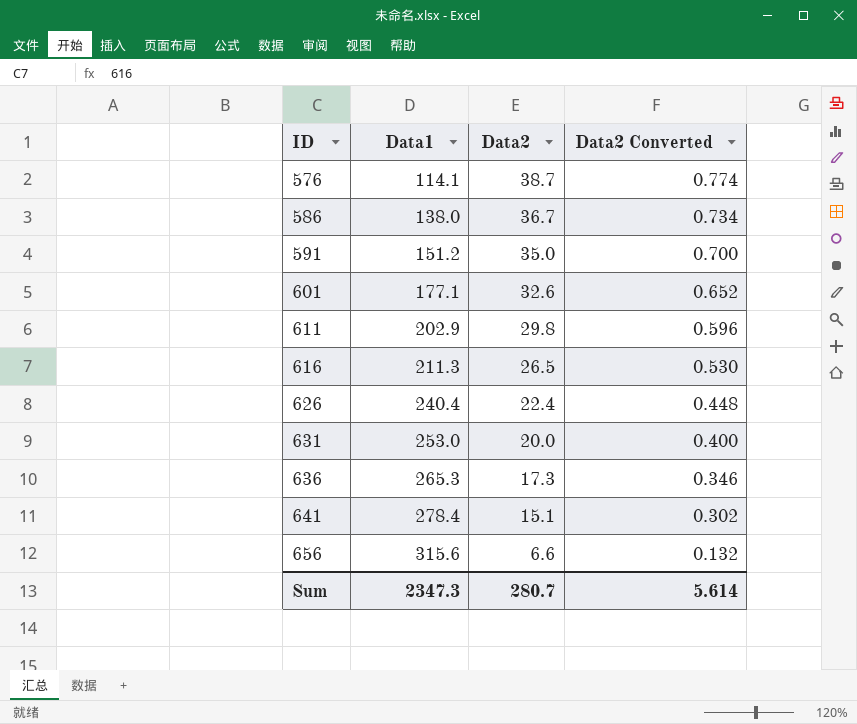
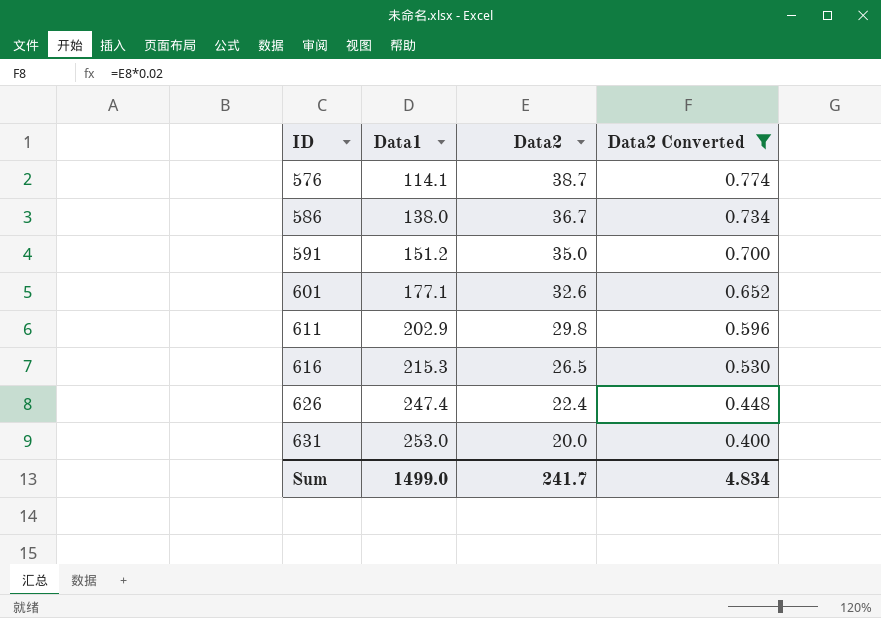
filter: none -> Data2 Converted >= 0.400
616 | Data1: 211.3 -> 215.3
626 | Data1: 240.4 -> 247.4
Sum | Data1: 2347.3 -> 1499.0
Sum | Data2: 280.7 -> 241.7
Sum | Data2 Converted: 5.614 -> 4.834

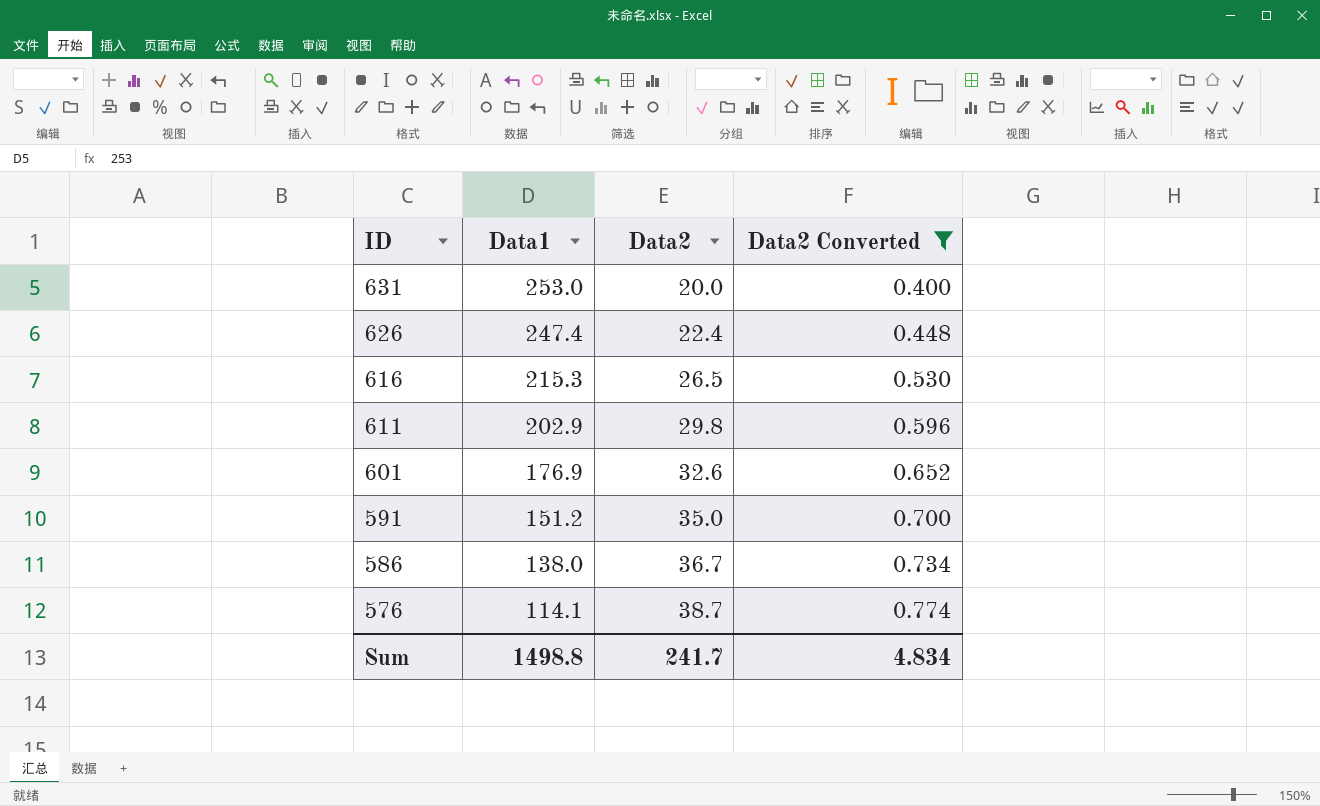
row order: ID ascending -> ID descending
601 | Data1: 177.1 -> 176.9
Sum | Data1: 1499.0 -> 1498.8

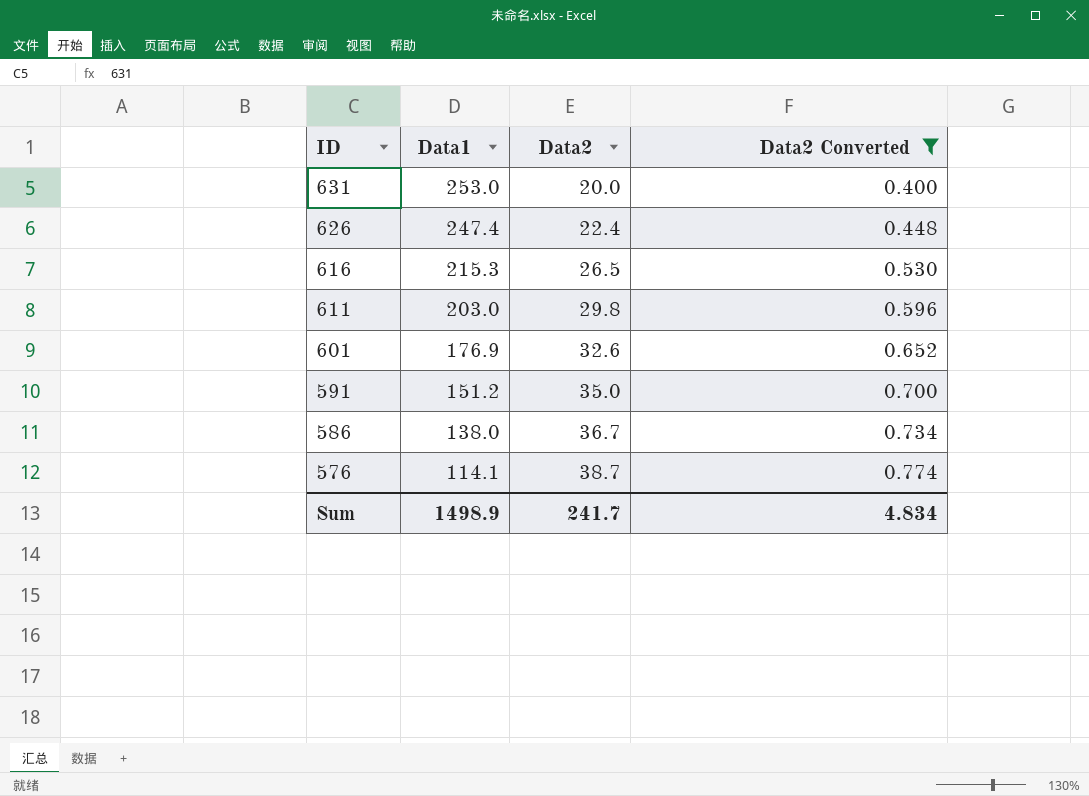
611 | Data1: 202.9 -> 203.0
Sum | Data1: 1498.8 -> 1498.9

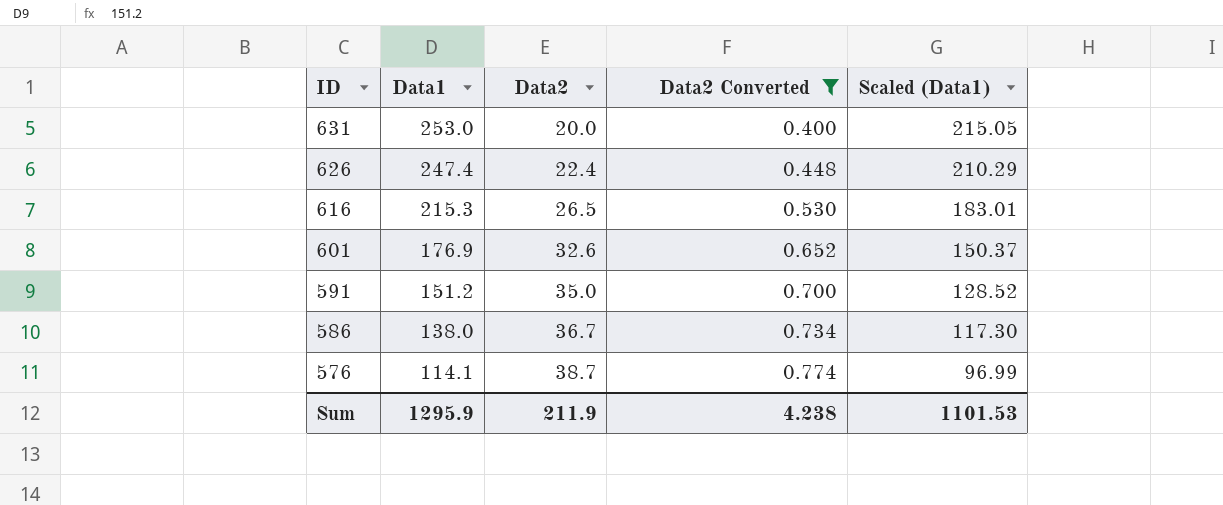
column Scaled (Data1) | formula: none -> [Data1] * 0.85
row 611: 203.0 | 29.8 | 0.596 -> none
Sum | Data1: 1498.9 -> 1295.9
Sum | Data2: 241.7 -> 211.9
Sum | Data2 Converted: 4.834 -> 4.238

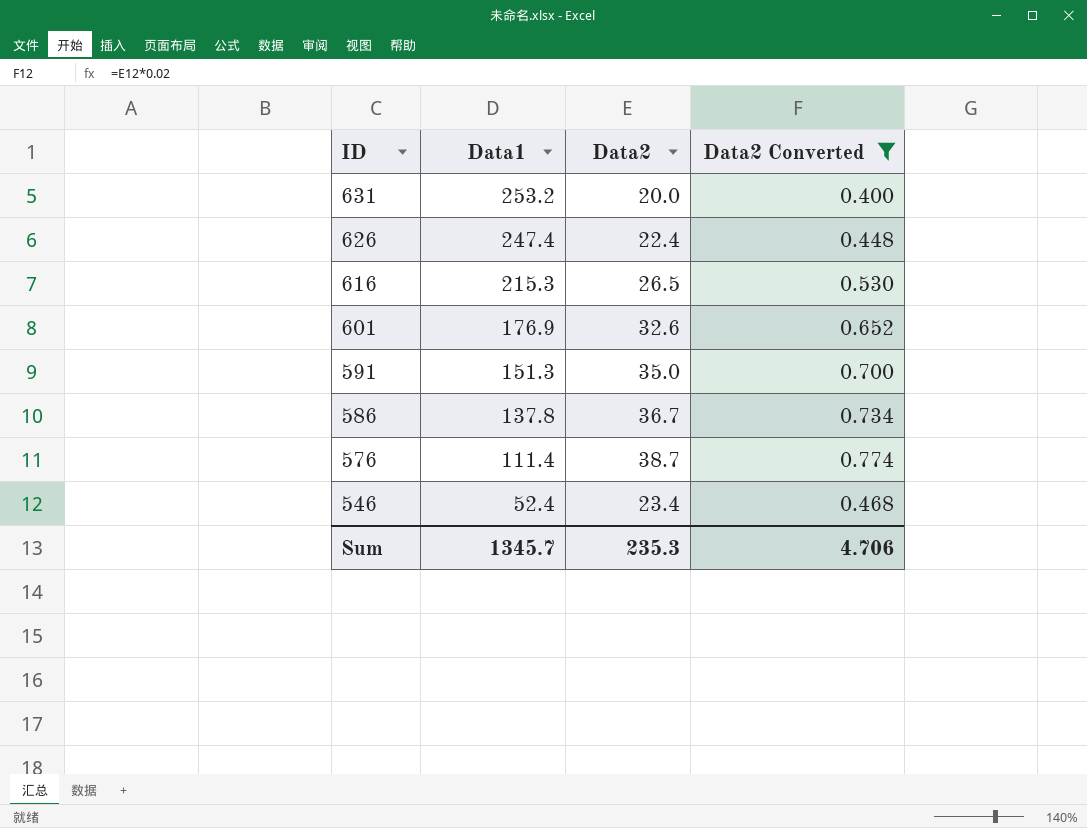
column Scaled (Data1) | formula: [Data1] * 0.85 -> none
631 | Data1: 253.0 -> 253.2
591 | Data1: 151.2 -> 151.3
586 | Data1: 138.0 -> 137.8
576 | Data1: 114.1 -> 111.4
row 546: none -> 52.4 | 23.4 | 0.468
Sum | Data1: 1295.9 -> 1345.7
Sum | Data2: 211.9 -> 235.3
Sum | Data2 Converted: 4.238 -> 4.706

